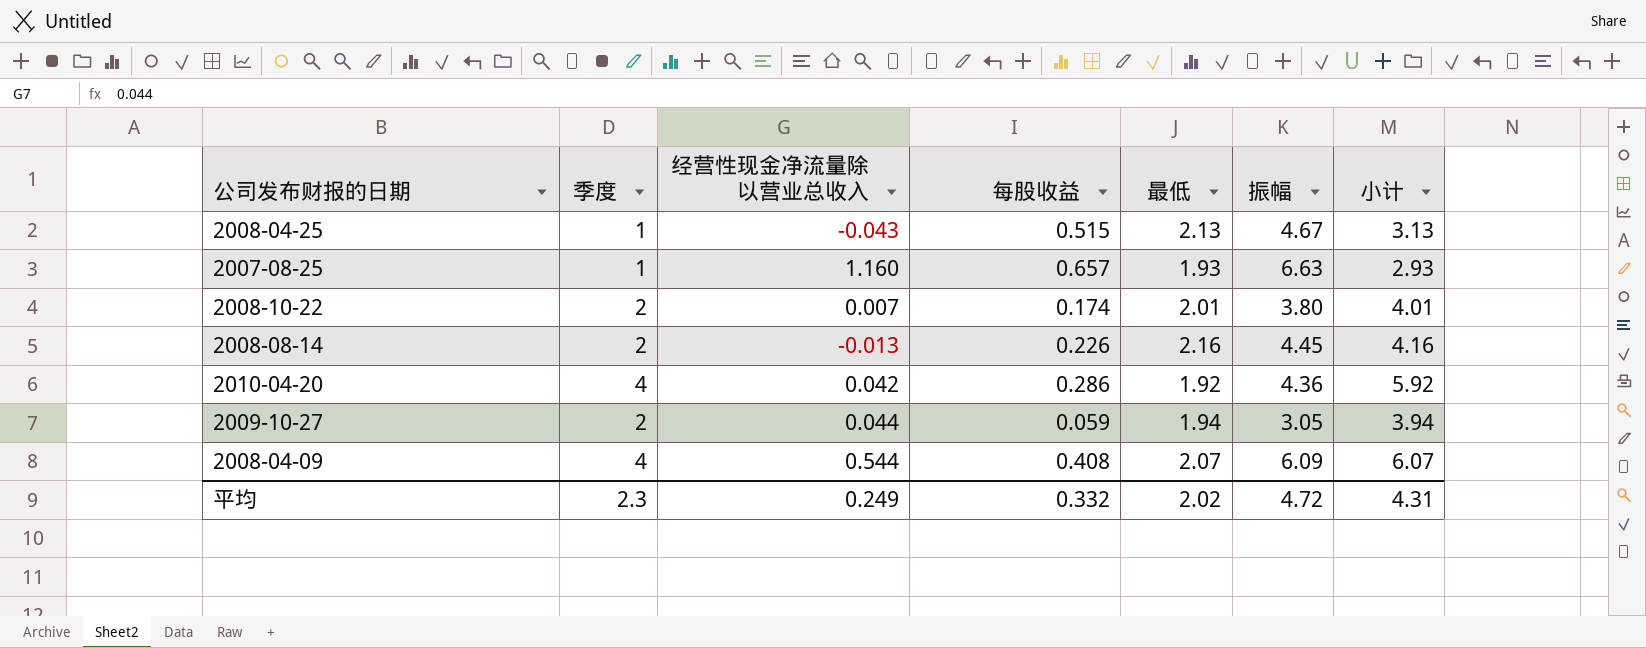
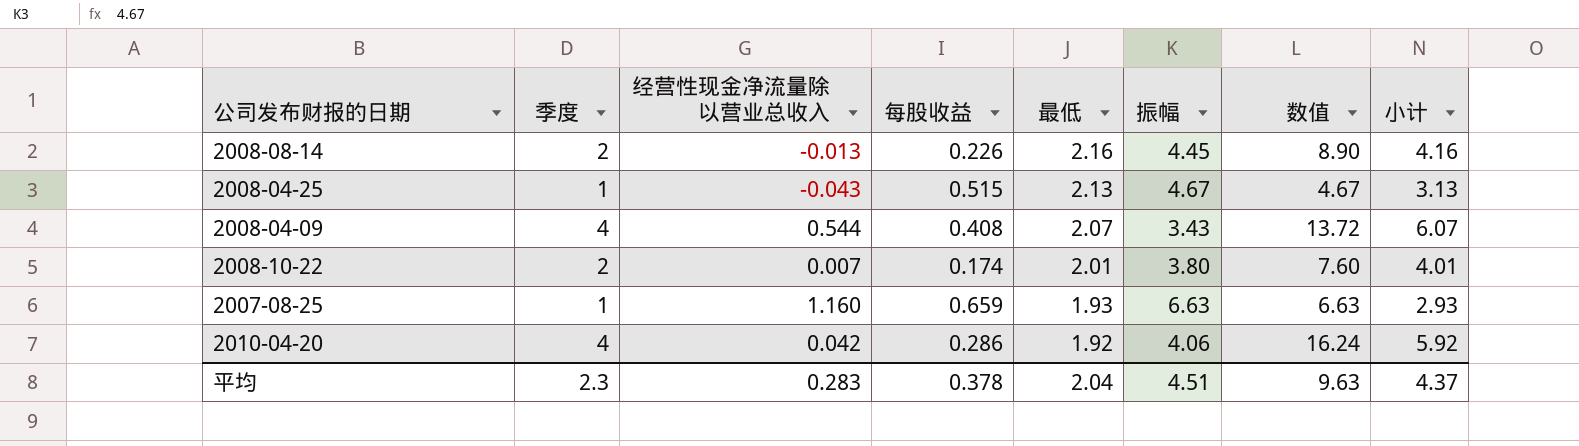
row order: none -> 最低 descending
column 数值 | formula: none -> [季度] * [振幅]
row 2009-10-27: 2 | 0.044 | 0.059 | 1.94 | 3.05 | 3.94 -> none
2008-04-09 | 振幅: 6.09 -> 3.43
2007-08-25 | 每股收益: 0.657 -> 0.659
2010-04-20 | 振幅: 4.36 -> 4.06
平均 | 经营性现金净流量除以营业总收入: 0.249 -> 0.283
平均 | 每股收益: 0.332 -> 0.378
平均 | 最低: 2.02 -> 2.04
平均 | 振幅: 4.72 -> 4.51
平均 | 小计: 4.31 -> 4.37

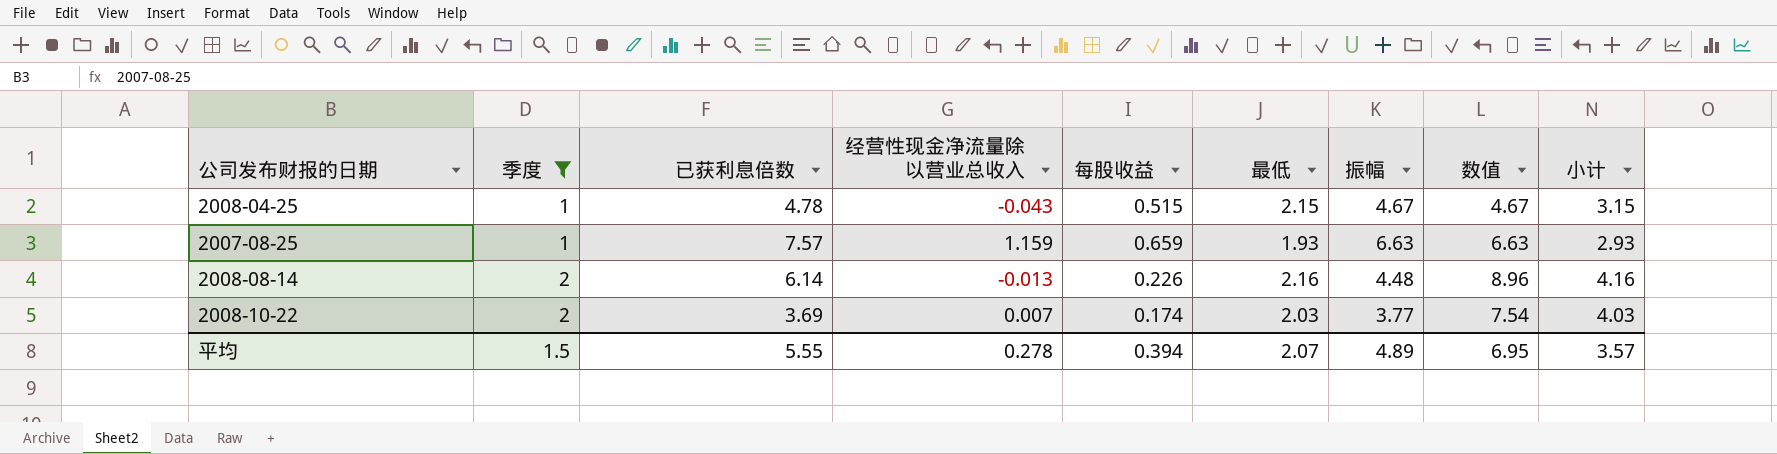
filter: none -> 季度 != 4
row order: 最低 descending -> 季度 ascending
column 已获利息倍数 | position: none -> 3
2008-04-25 | 最低: 2.13 -> 2.15
2008-04-25 | 小计: 3.13 -> 3.15
2007-08-25 | 经营性现金净流量除以营业总收入: 1.160 -> 1.159
2008-08-14 | 振幅: 4.45 -> 4.48
2008-08-14 | 数值: 8.90 -> 8.96
2008-10-22 | 最低: 2.01 -> 2.03
2008-10-22 | 振幅: 3.80 -> 3.77
2008-10-22 | 数值: 7.60 -> 7.54
2008-10-22 | 小计: 4.01 -> 4.03
平均 | 季度: 2.3 -> 1.5
平均 | 经营性现金净流量除以营业总收入: 0.283 -> 0.278
平均 | 每股收益: 0.378 -> 0.394
平均 | 最低: 2.04 -> 2.07
平均 | 振幅: 4.51 -> 4.89
平均 | 数值: 9.63 -> 6.95
平均 | 小计: 4.37 -> 3.57

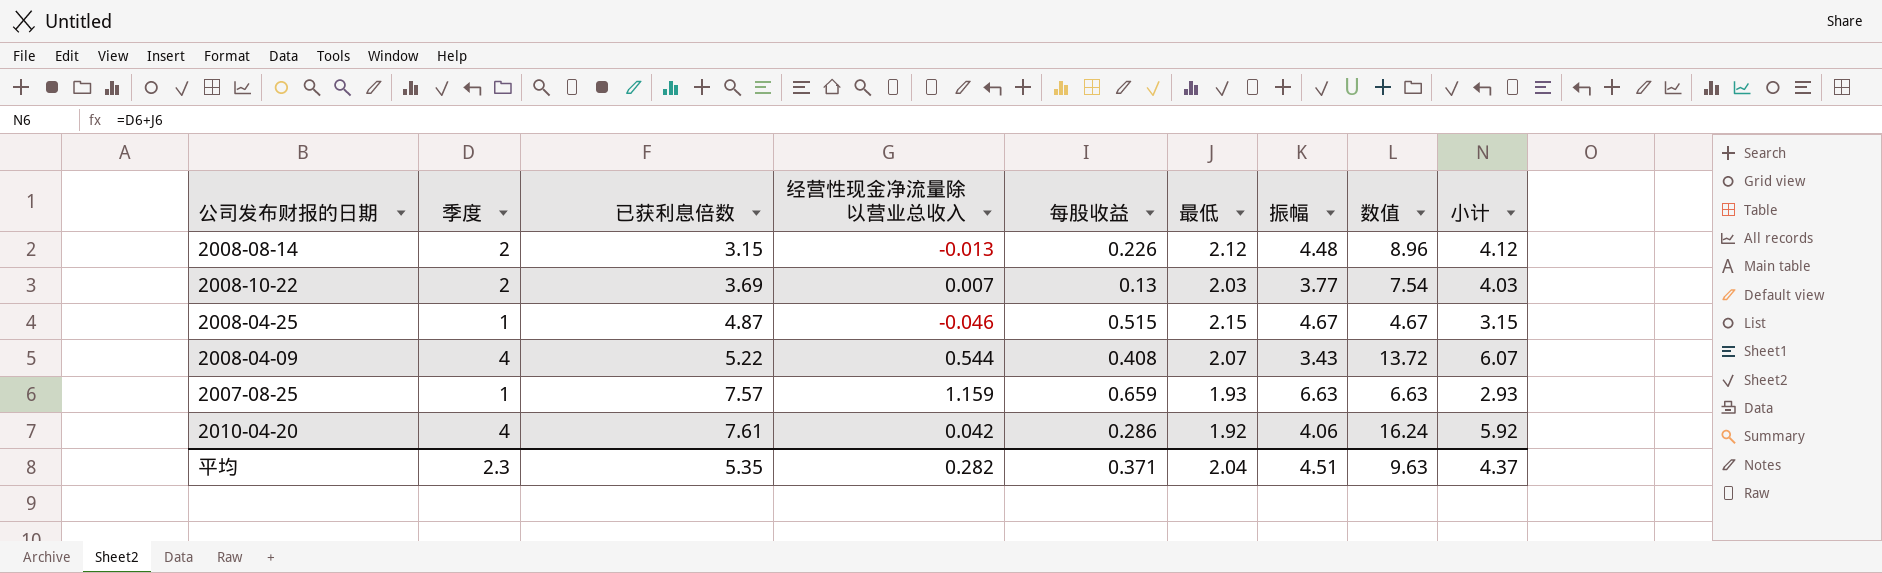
filter: 季度 != 4 -> none
row order: 季度 ascending -> 已获利息倍数 ascending
2008-08-14 | 已获利息倍数: 6.14 -> 3.15
2008-08-14 | 最低: 2.16 -> 2.12
2008-08-14 | 小计: 4.16 -> 4.12
2008-10-22 | 每股收益: 0.174 -> 0.13
2008-04-25 | 已获利息倍数: 4.78 -> 4.87
2008-04-25 | 经营性现金净流量除以营业总收入: -0.043 -> -0.046
平均 | 季度: 1.5 -> 2.3
平均 | 已获利息倍数: 5.55 -> 5.35
平均 | 经营性现金净流量除以营业总收入: 0.278 -> 0.282
平均 | 每股收益: 0.394 -> 0.371
平均 | 最低: 2.07 -> 2.04
平均 | 振幅: 4.89 -> 4.51
平均 | 数值: 6.95 -> 9.63
平均 | 小计: 3.57 -> 4.37

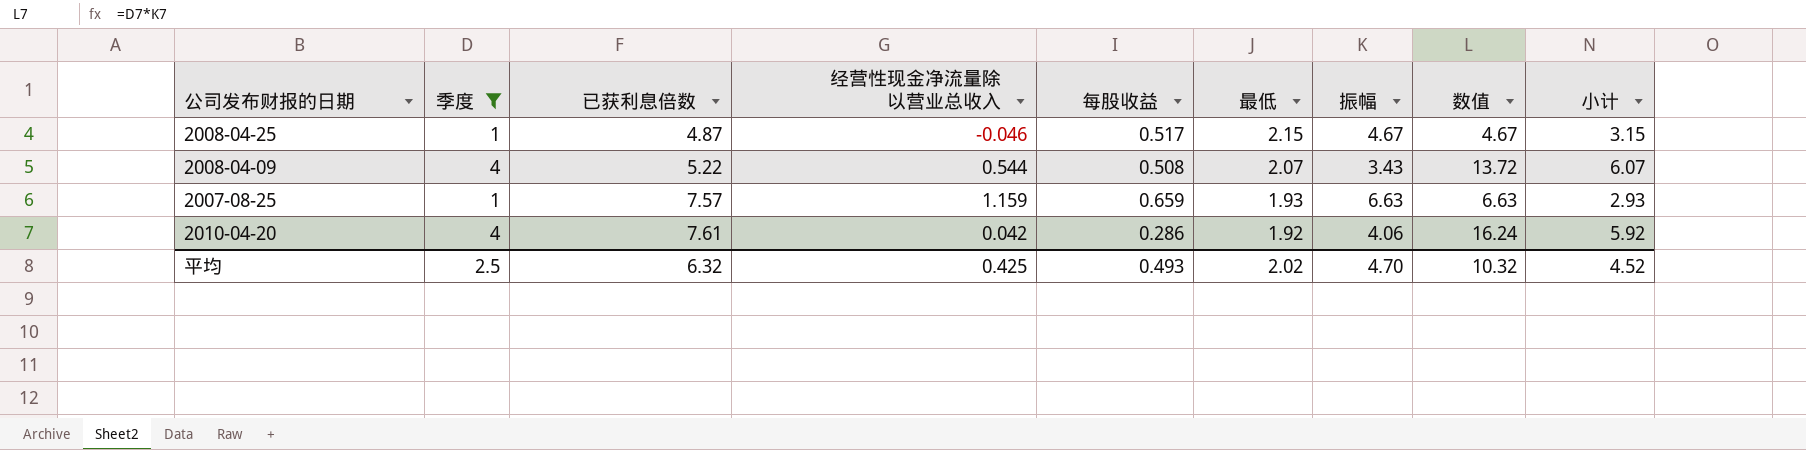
filter: none -> 季度 != 2
2008-04-25 | 每股收益: 0.515 -> 0.517
2008-04-09 | 每股收益: 0.408 -> 0.508
平均 | 季度: 2.3 -> 2.5
平均 | 已获利息倍数: 5.35 -> 6.32
平均 | 经营性现金净流量除以营业总收入: 0.282 -> 0.425
平均 | 每股收益: 0.371 -> 0.493
平均 | 最低: 2.04 -> 2.02
平均 | 振幅: 4.51 -> 4.70
平均 | 数值: 9.63 -> 10.32
平均 | 小计: 4.37 -> 4.52

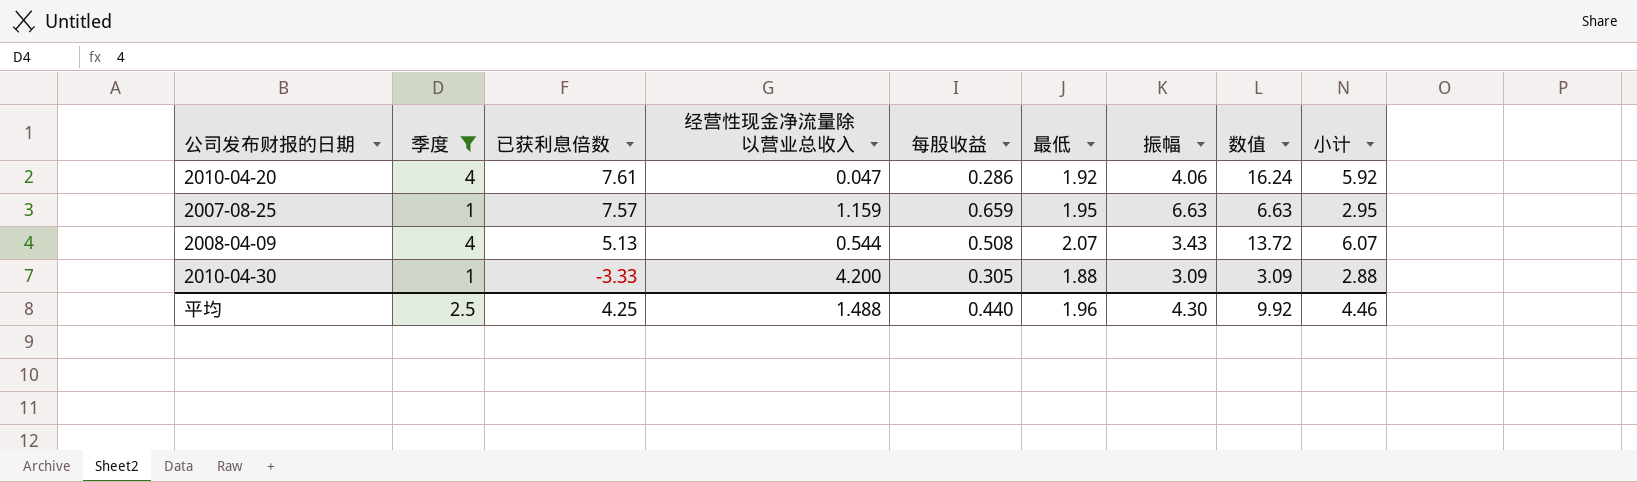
row order: 已获利息倍数 ascending -> 已获利息倍数 descending
row 2008-04-25: 1 | 4.87 | -0.046 | 0.517 | 2.15 | 4.67 | 4.67 | 3.15 -> none
2010-04-20 | 经营性现金净流量除以营业总收入: 0.042 -> 0.047
2007-08-25 | 最低: 1.93 -> 1.95
2007-08-25 | 小计: 2.93 -> 2.95
2008-04-09 | 已获利息倍数: 5.22 -> 5.13
row 2010-04-30: none -> 1 | -3.33 | 4.200 | 0.305 | 1.88 | 3.09 | 3.09 | 2.88
平均 | 已获利息倍数: 6.32 -> 4.25
平均 | 经营性现金净流量除以营业总收入: 0.425 -> 1.488
平均 | 每股收益: 0.493 -> 0.440
平均 | 最低: 2.02 -> 1.96
平均 | 振幅: 4.70 -> 4.30
平均 | 数值: 10.32 -> 9.92
平均 | 小计: 4.52 -> 4.46

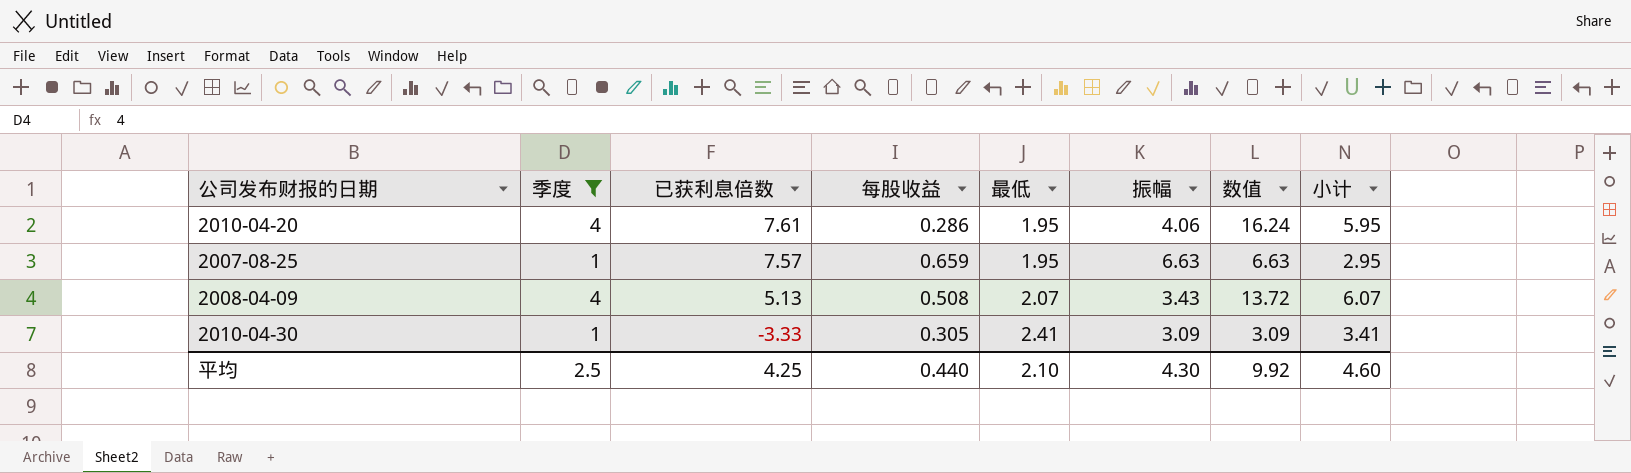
column 经营性现金净流量除以营业总收入 | position: 4 -> none
2010-04-20 | 最低: 1.92 -> 1.95
2010-04-20 | 小计: 5.92 -> 5.95
2010-04-30 | 最低: 1.88 -> 2.41
2010-04-30 | 小计: 2.88 -> 3.41
平均 | 最低: 1.96 -> 2.10
平均 | 小计: 4.46 -> 4.60

